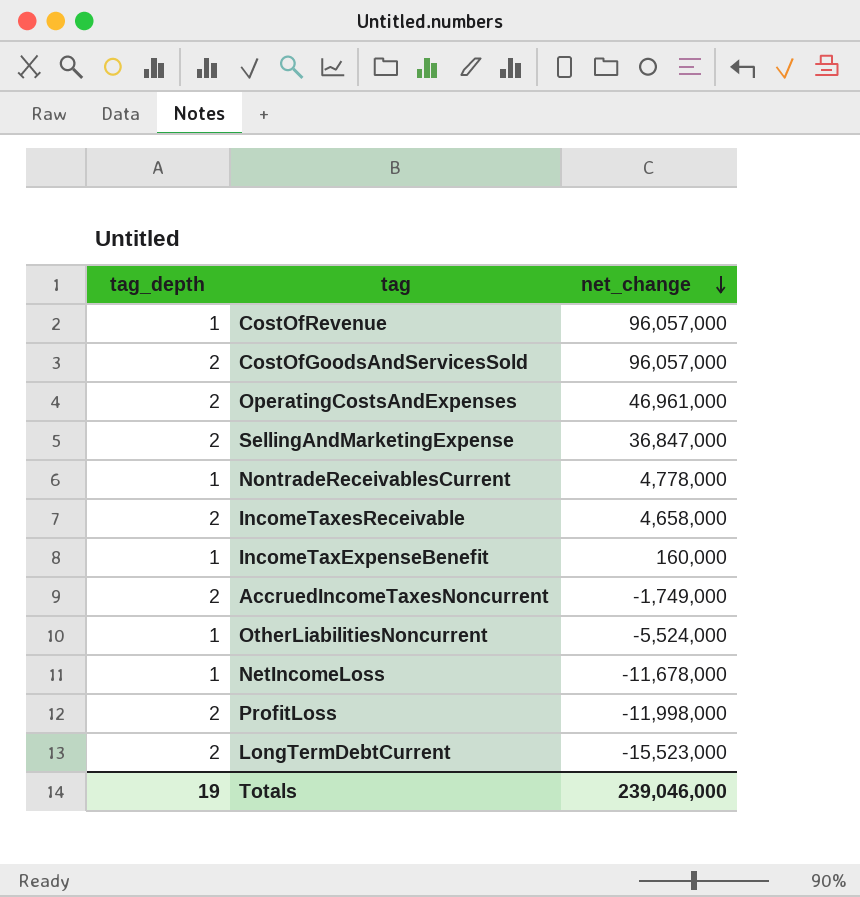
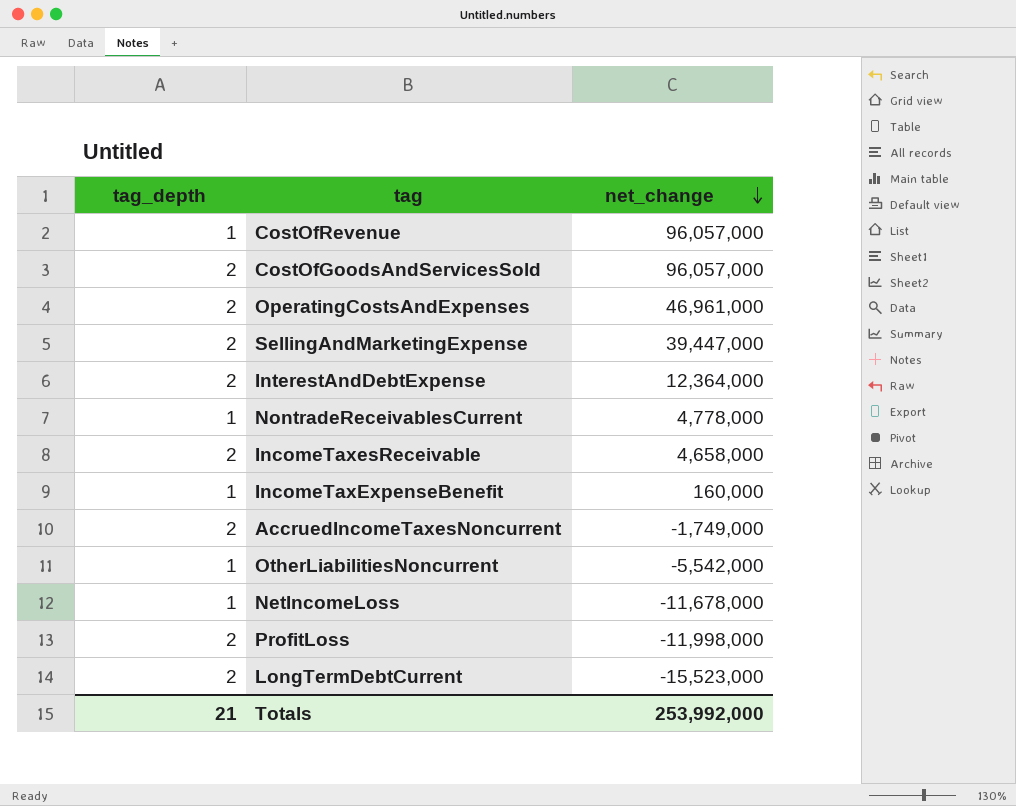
SellingAndMarketingExpense | net_change: 36,847,000 -> 39,447,000
row InterestAndDebtExpense: none -> 2 | 12,364,000
OtherLiabilitiesNoncurrent | net_change: -5,524,000 -> -5,542,000
Totals | tag_depth: 19 -> 21
Totals | net_change: 239,046,000 -> 253,992,000

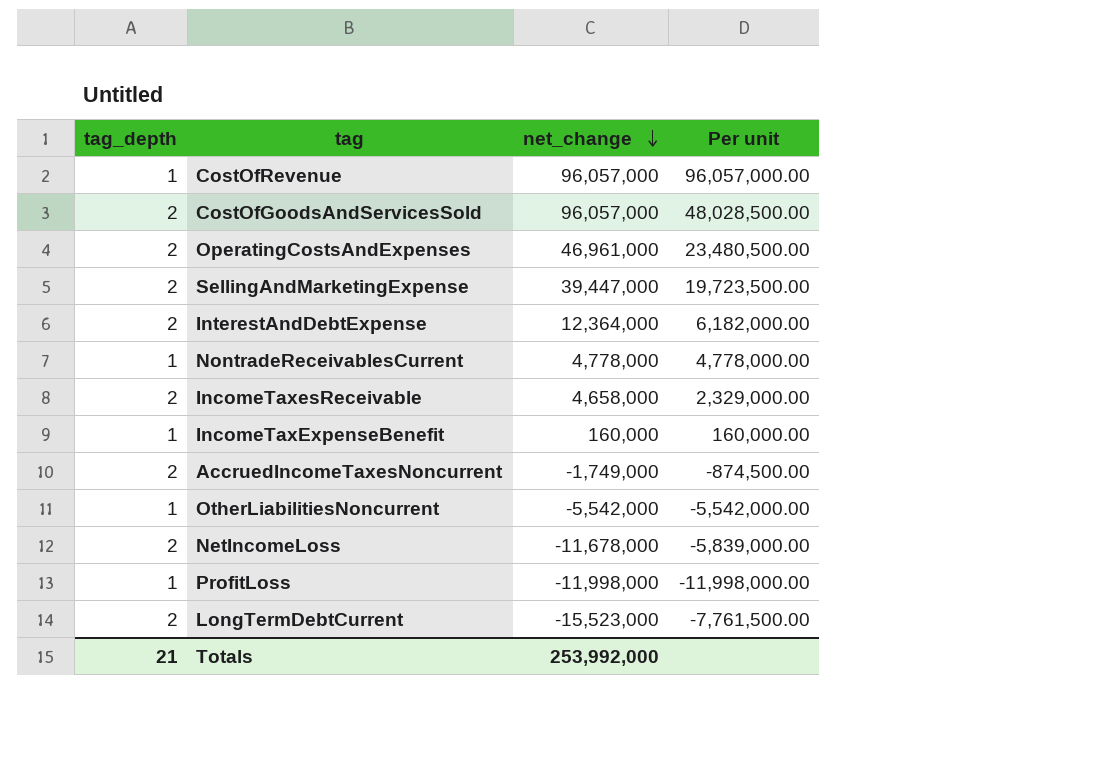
column Per unit | formula: none -> [net_change] / [tag_depth]
NetIncomeLoss | tag_depth: 1 -> 2
ProfitLoss | tag_depth: 2 -> 1

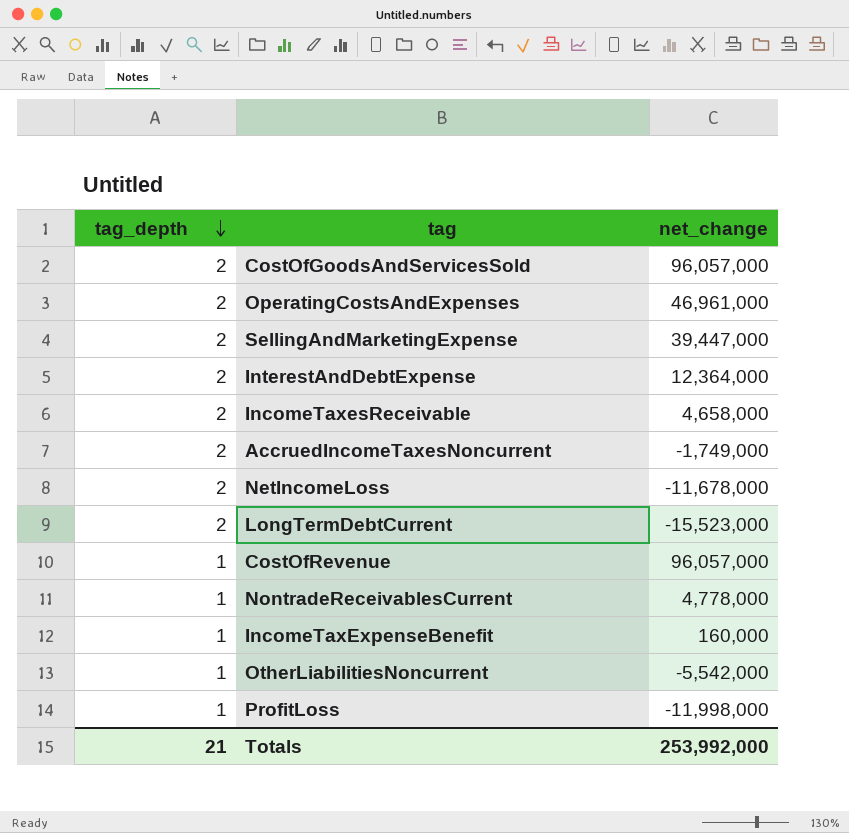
row order: net_change descending -> tag_depth descending
column Per unit | formula: [net_change] / [tag_depth] -> none

